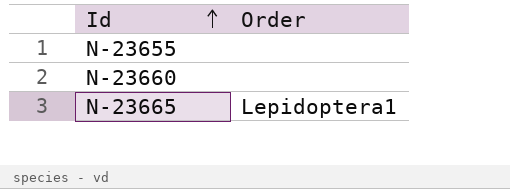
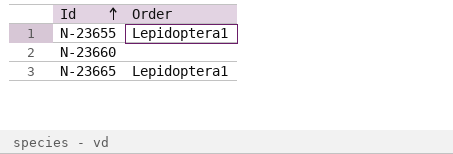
N-23655 | Order: none -> Lepidoptera1

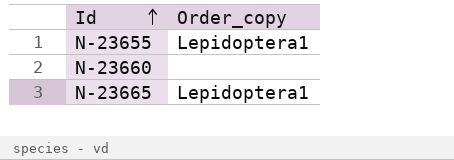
column name: Order -> Order_copy

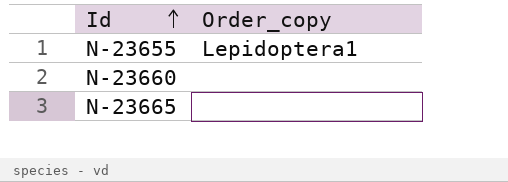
N-23665 | Order_copy: Lepidoptera1 -> none

